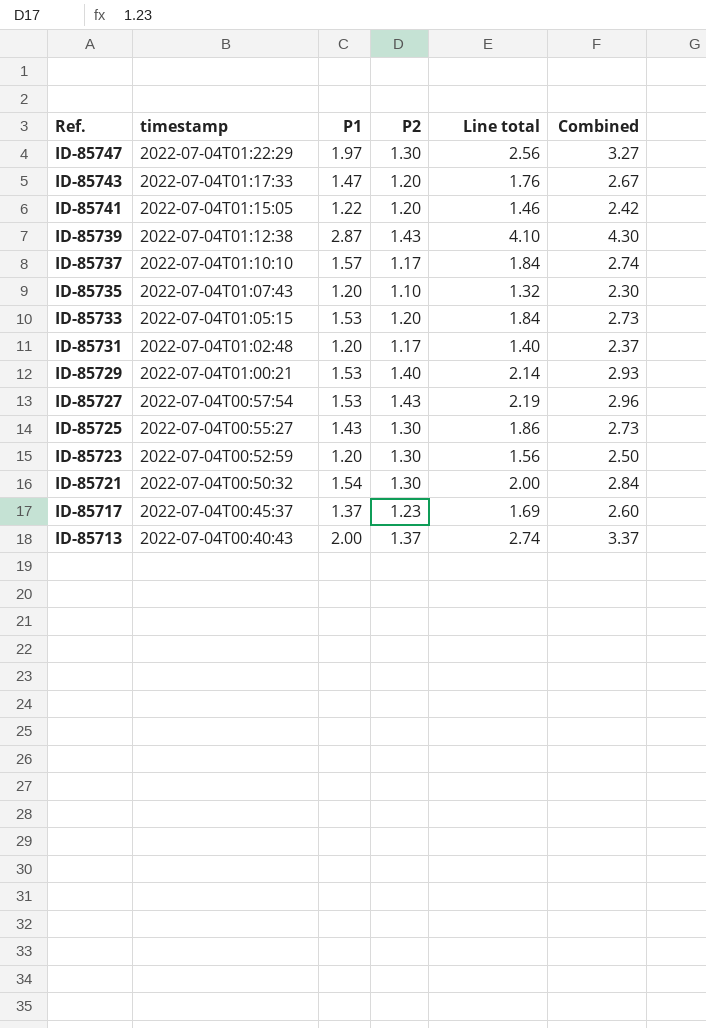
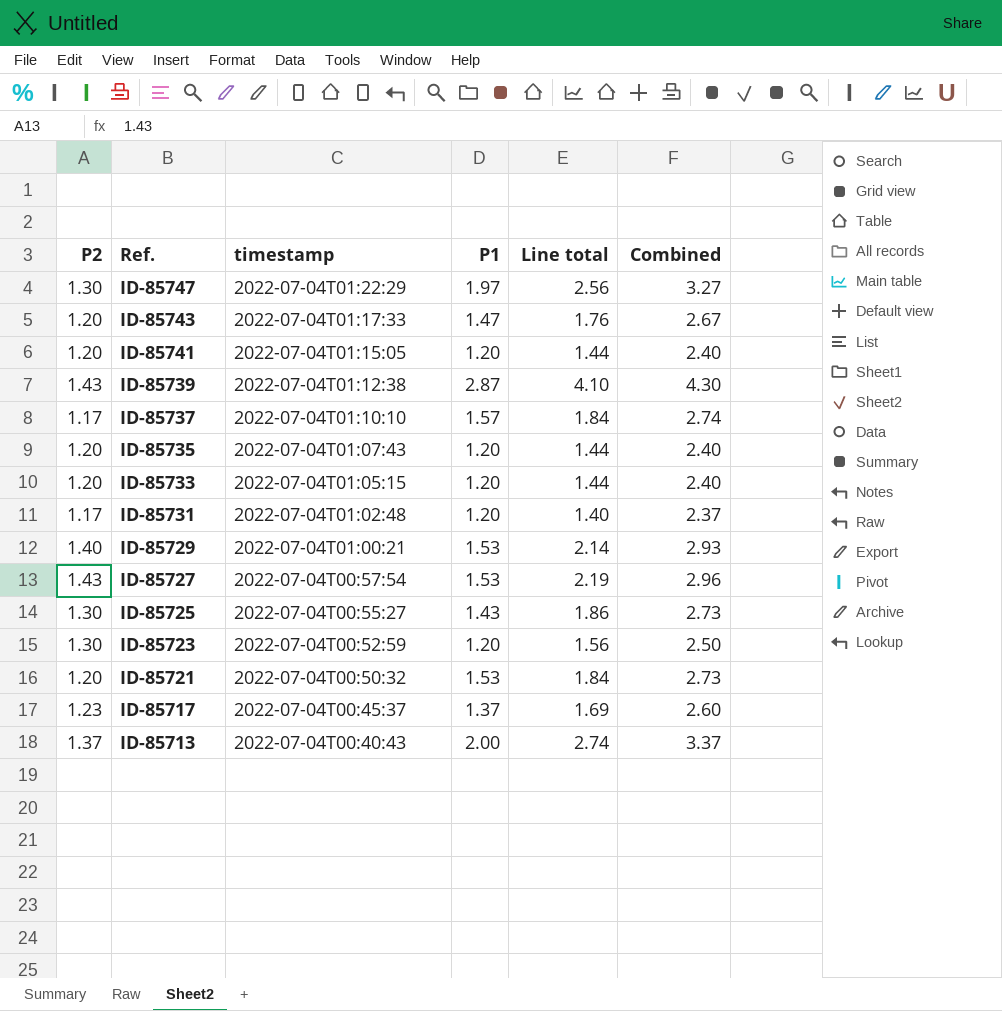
column P2 | position: 4 -> 1
ID-85741 | P1: 1.22 -> 1.20
ID-85741 | Line total: 1.46 -> 1.44
ID-85741 | Combined: 2.42 -> 2.40
ID-85735 | P2: 1.10 -> 1.20
ID-85735 | Line total: 1.32 -> 1.44
ID-85735 | Combined: 2.30 -> 2.40
ID-85733 | P1: 1.53 -> 1.20
ID-85733 | Line total: 1.84 -> 1.44
ID-85733 | Combined: 2.73 -> 2.40
ID-85721 | P2: 1.30 -> 1.20
ID-85721 | P1: 1.54 -> 1.53
ID-85721 | Line total: 2.00 -> 1.84
ID-85721 | Combined: 2.84 -> 2.73

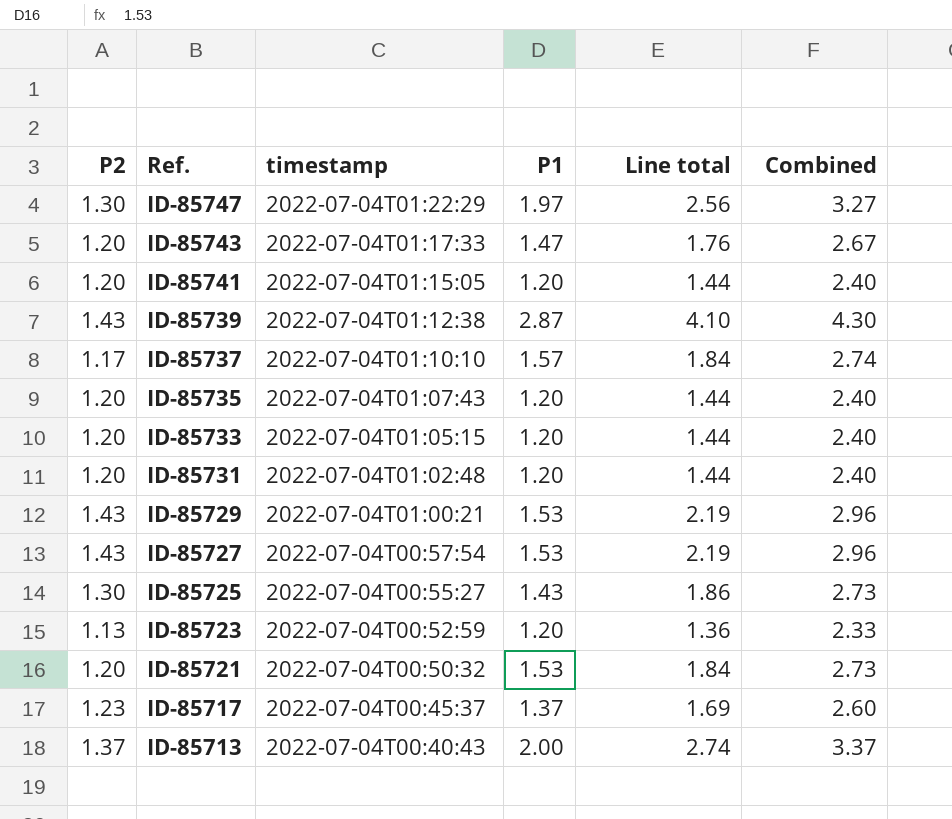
ID-85731 | P2: 1.17 -> 1.20
ID-85731 | Line total: 1.40 -> 1.44
ID-85731 | Combined: 2.37 -> 2.40
ID-85729 | P2: 1.40 -> 1.43
ID-85729 | Line total: 2.14 -> 2.19
ID-85729 | Combined: 2.93 -> 2.96
ID-85723 | P2: 1.30 -> 1.13
ID-85723 | Line total: 1.56 -> 1.36
ID-85723 | Combined: 2.50 -> 2.33

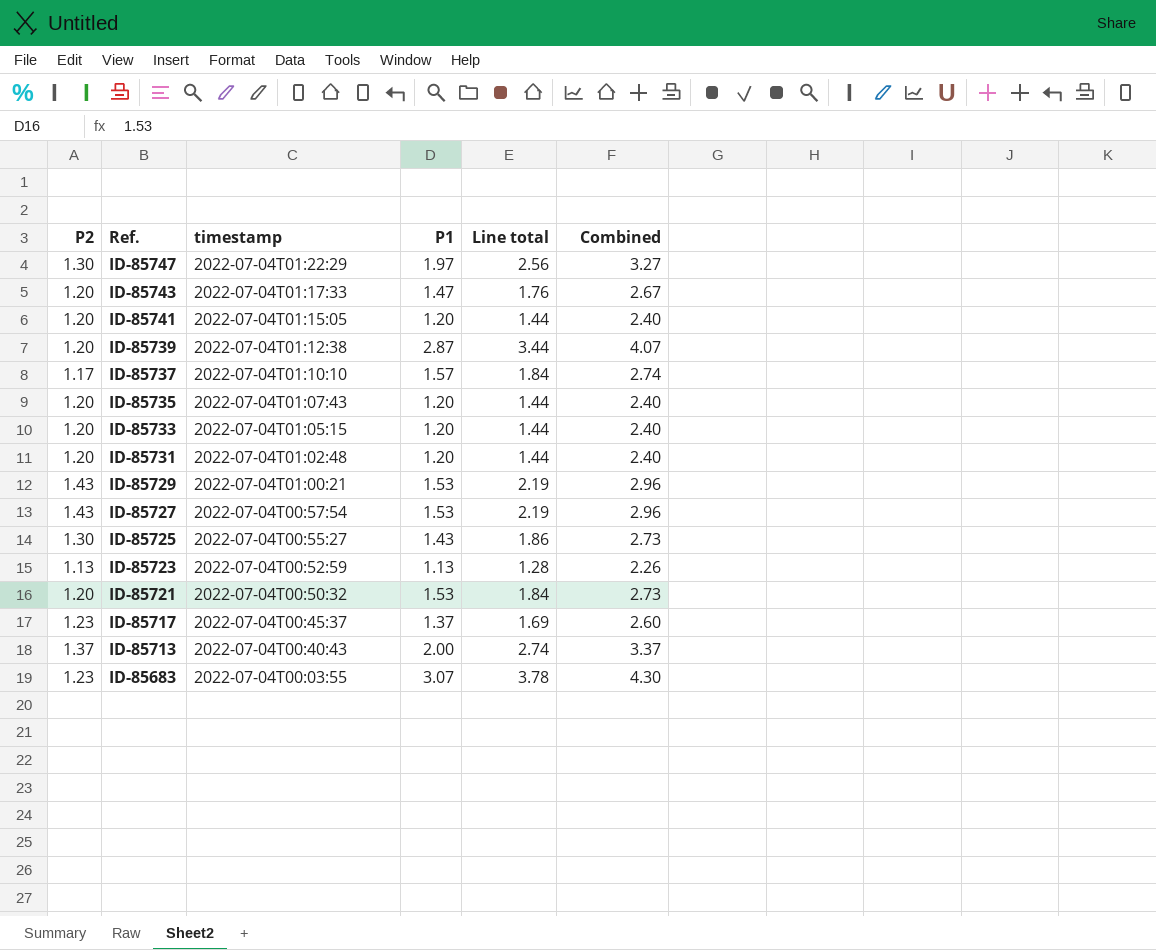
ID-85739 | P2: 1.43 -> 1.20
ID-85739 | Line total: 4.10 -> 3.44
ID-85739 | Combined: 4.30 -> 4.07
ID-85723 | P1: 1.20 -> 1.13
ID-85723 | Line total: 1.36 -> 1.28
ID-85723 | Combined: 2.33 -> 2.26
row ID-85683: none -> 1.23 | 2022-07-04T00:03:55 | 3.07 | 3.78 | 4.30

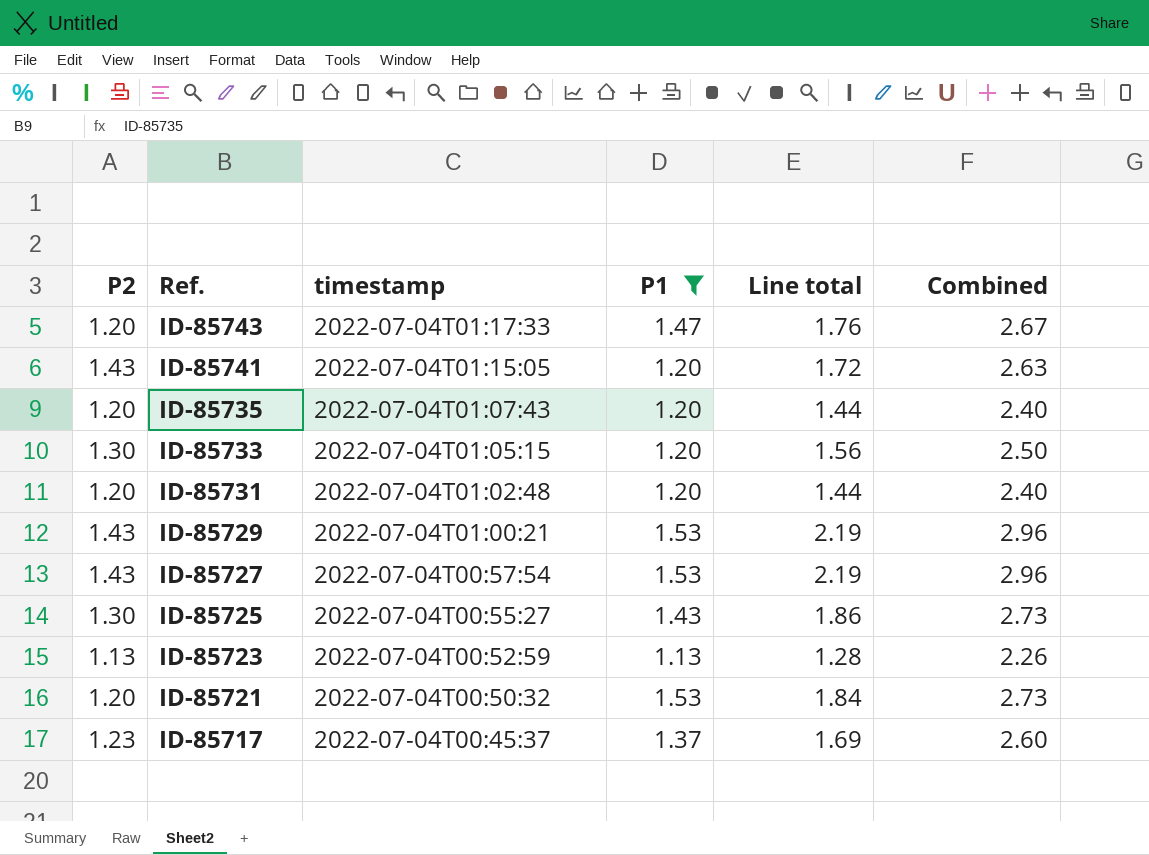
filter: none -> P1 <= 1.53
ID-85741 | P2: 1.20 -> 1.43
ID-85741 | Line total: 1.44 -> 1.72
ID-85741 | Combined: 2.40 -> 2.63
ID-85733 | P2: 1.20 -> 1.30
ID-85733 | Line total: 1.44 -> 1.56
ID-85733 | Combined: 2.40 -> 2.50

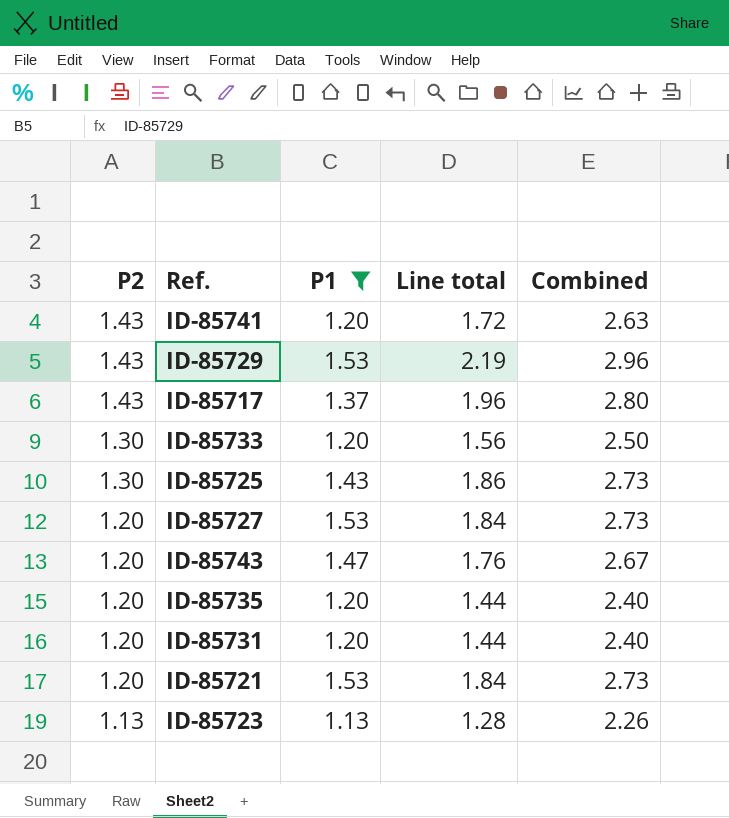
row order: Ref. descending -> P2 descending
column timestamp | position: 3 -> none
ID-85717 | P2: 1.23 -> 1.43
ID-85717 | Line total: 1.69 -> 1.96
ID-85717 | Combined: 2.60 -> 2.80
ID-85727 | P2: 1.43 -> 1.20
ID-85727 | Line total: 2.19 -> 1.84
ID-85727 | Combined: 2.96 -> 2.73

